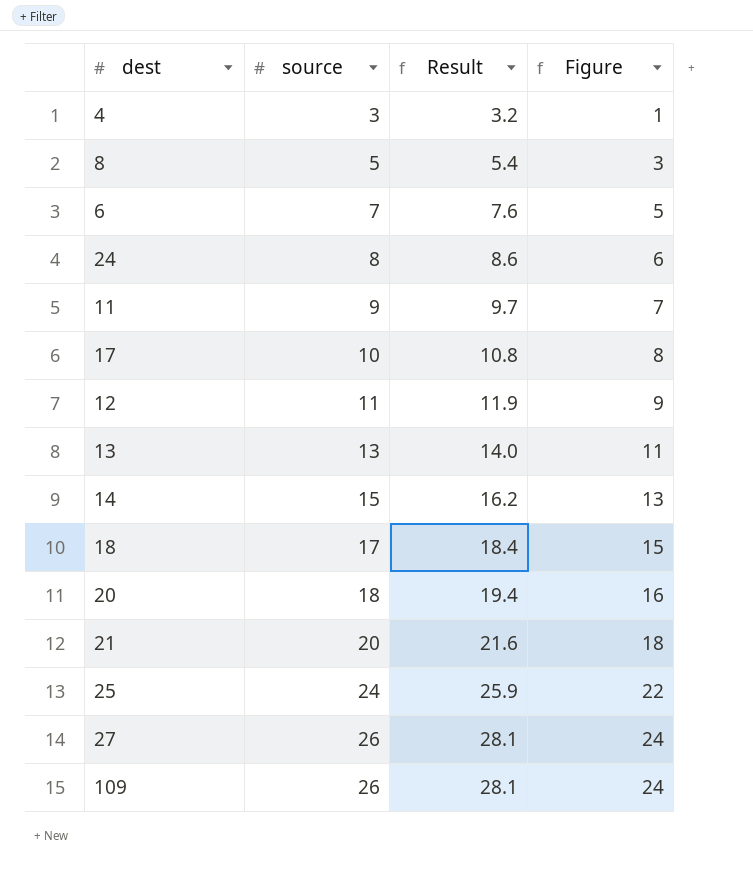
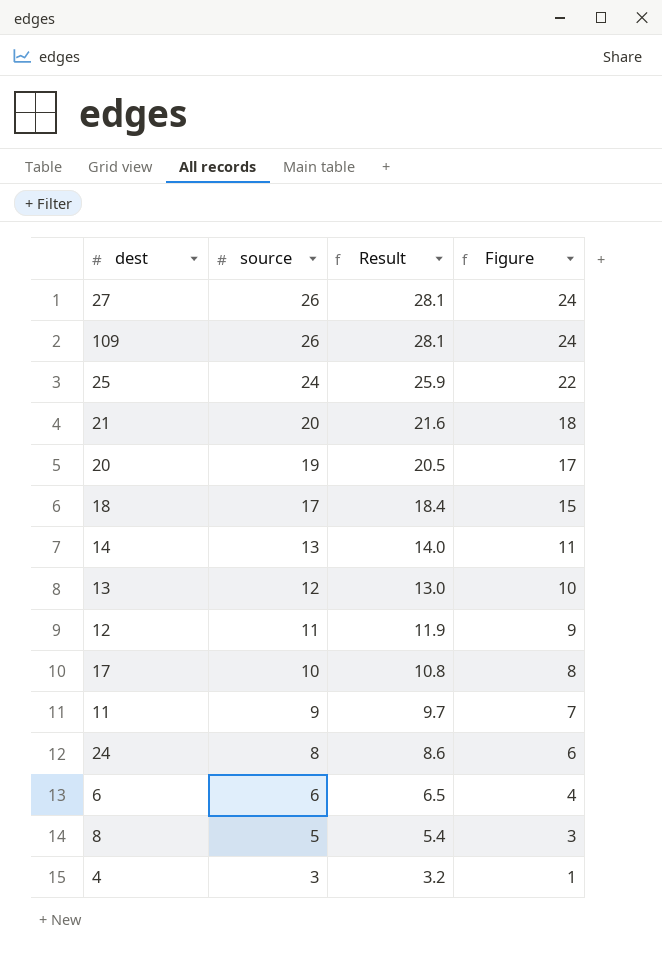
row order: source ascending -> source descending
20 | source: 18 -> 19
20 | Result: 19.4 -> 20.5
20 | Figure: 16 -> 17
14 | source: 15 -> 13
14 | Result: 16.2 -> 14.0
14 | Figure: 13 -> 11
13 | source: 13 -> 12
13 | Result: 14.0 -> 13.0
13 | Figure: 11 -> 10
6 | source: 7 -> 6
6 | Result: 7.6 -> 6.5
6 | Figure: 5 -> 4

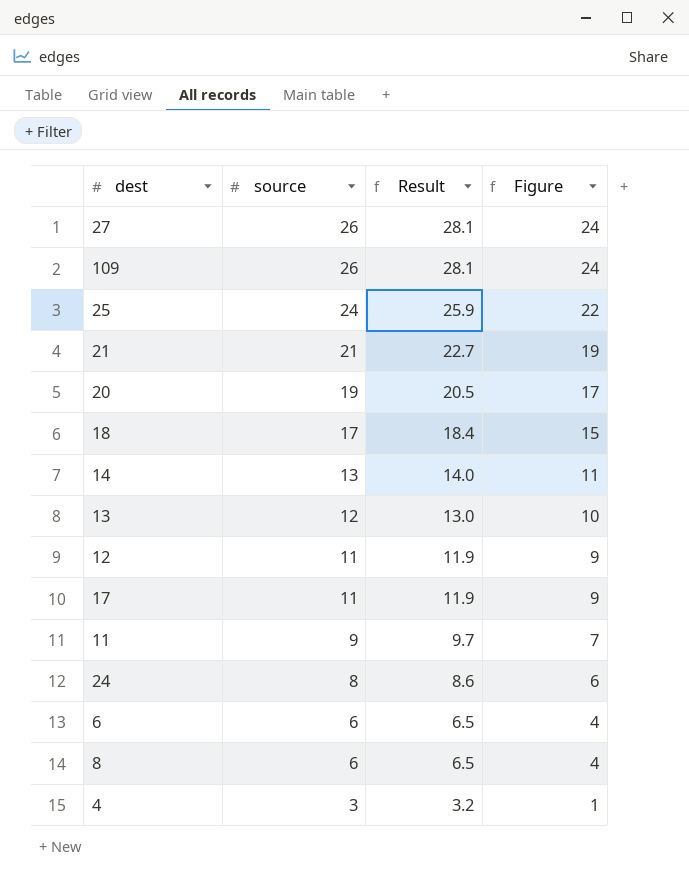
21 | source: 20 -> 21
21 | Result: 21.6 -> 22.7
21 | Figure: 18 -> 19
17 | source: 10 -> 11
17 | Result: 10.8 -> 11.9
17 | Figure: 8 -> 9
8 | source: 5 -> 6
8 | Result: 5.4 -> 6.5
8 | Figure: 3 -> 4

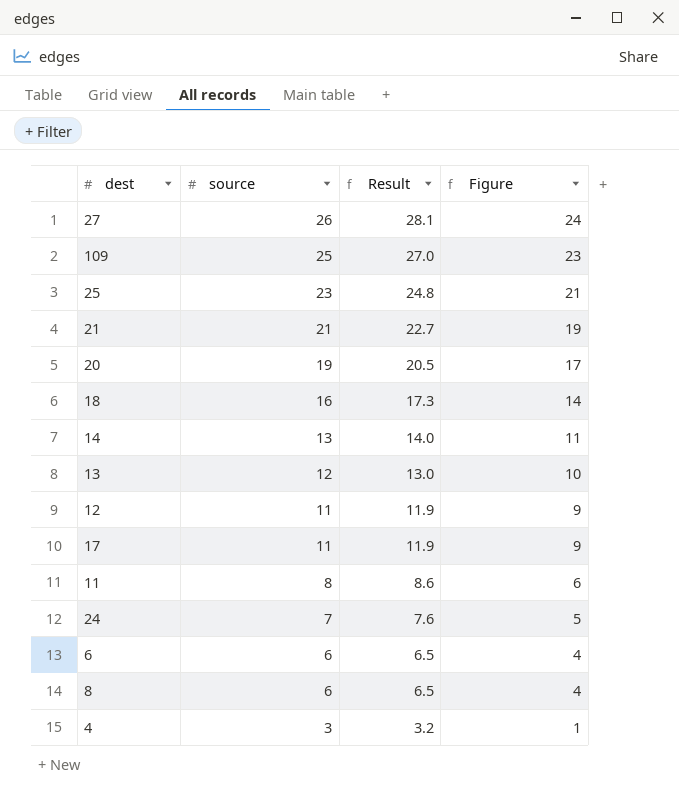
109 | source: 26 -> 25
109 | Result: 28.1 -> 27.0
109 | Figure: 24 -> 23
25 | source: 24 -> 23
25 | Result: 25.9 -> 24.8
25 | Figure: 22 -> 21
18 | source: 17 -> 16
18 | Result: 18.4 -> 17.3
18 | Figure: 15 -> 14
11 | source: 9 -> 8
11 | Result: 9.7 -> 8.6
11 | Figure: 7 -> 6
24 | source: 8 -> 7
24 | Result: 8.6 -> 7.6
24 | Figure: 6 -> 5

